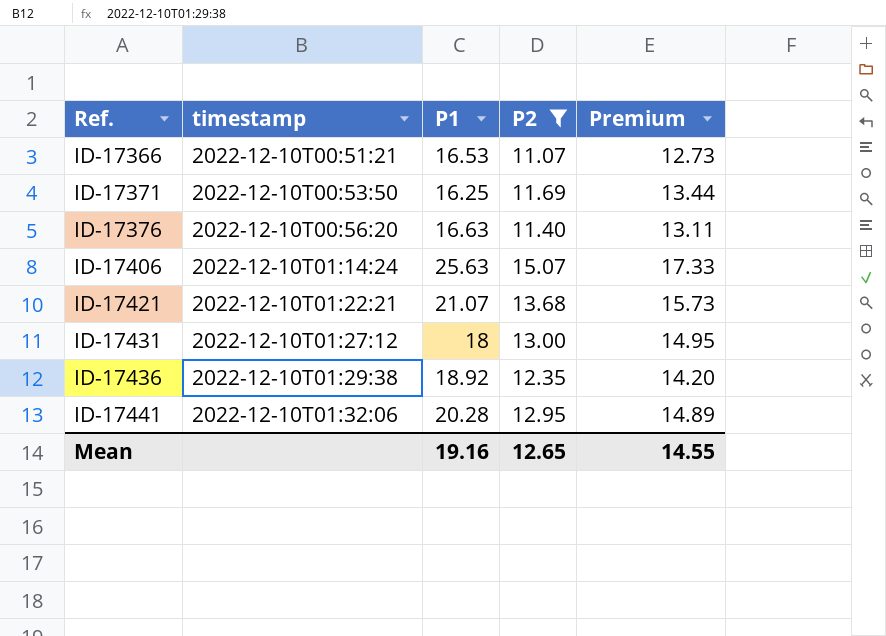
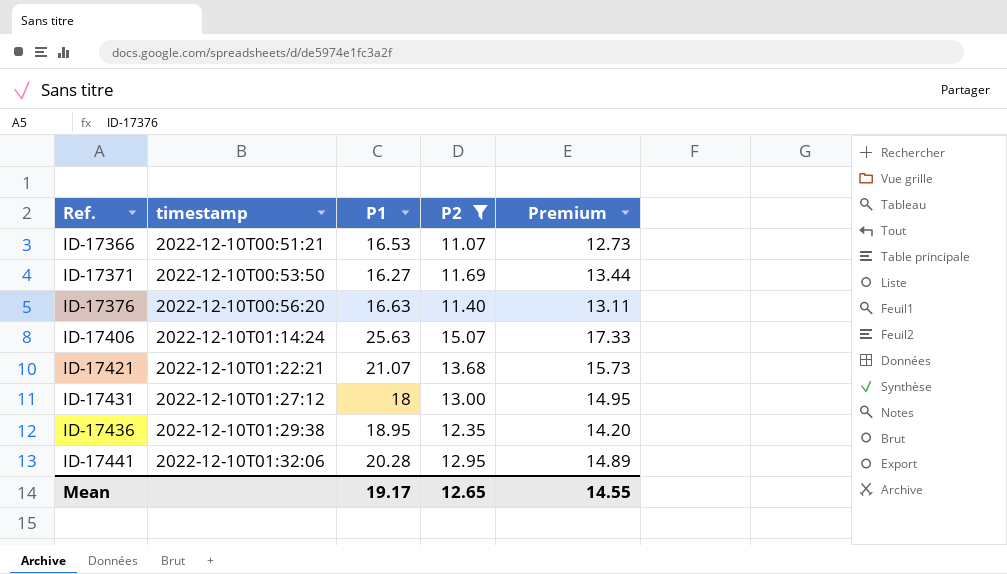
ID-17371 | P1: 16.25 -> 16.27
ID-17436 | P1: 18.92 -> 18.95
Mean | P1: 19.16 -> 19.17

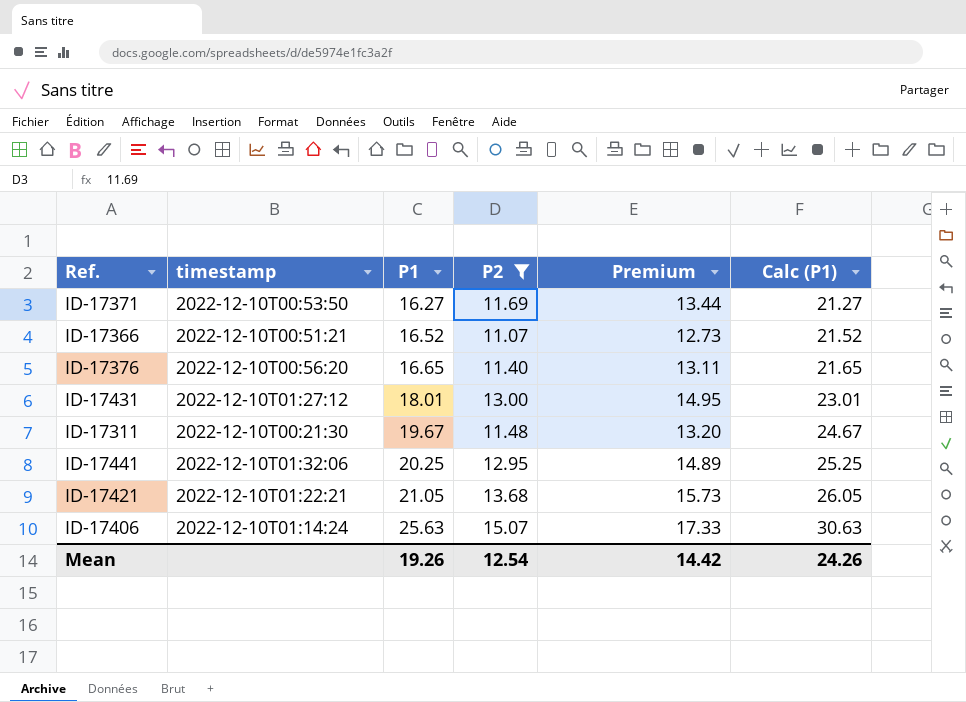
row order: Ref. ascending -> P1 ascending
column Calc (P1) | formula: none -> [P1] + 5
row ID-17436: 2022-12-10T01:29:38 | 18.95 | 12.35 | 14.20 -> none
ID-17366 | P1: 16.53 -> 16.52
ID-17376 | P1: 16.63 -> 16.65
ID-17431 | P1: 18 -> 18.01
row ID-17311: none -> 2022-12-10T00:21:30 | 19.67 | 11.48 | 13.20 | 24.67
ID-17441 | P1: 20.28 -> 20.25
ID-17421 | P1: 21.07 -> 21.05
Mean | P1: 19.17 -> 19.26
Mean | P2: 12.65 -> 12.54
Mean | Premium: 14.55 -> 14.42

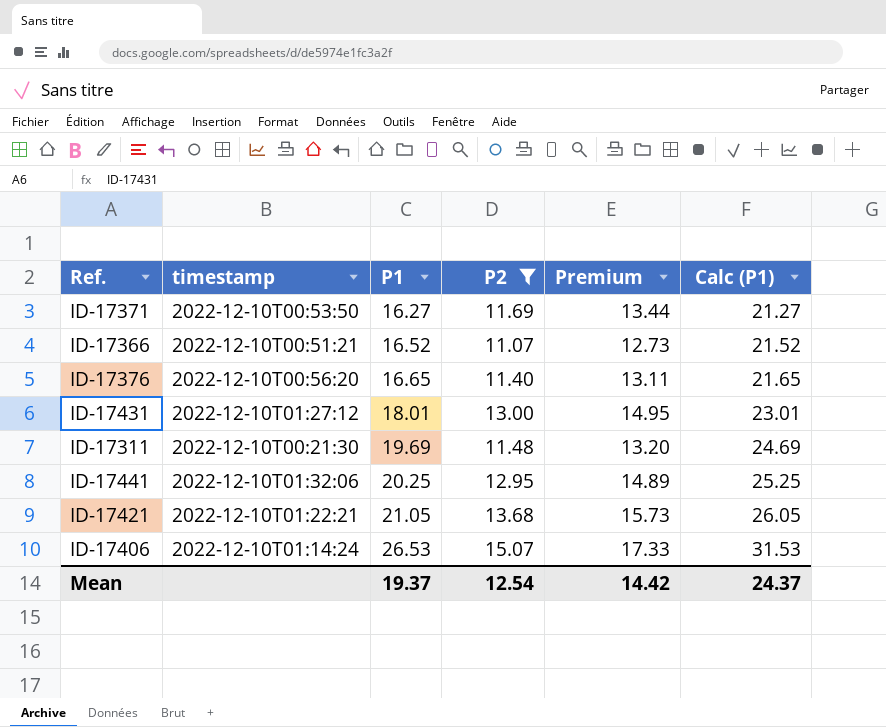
ID-17311 | P1: 19.67 -> 19.69
ID-17311 | Calc (P1): 24.67 -> 24.69
ID-17406 | P1: 25.63 -> 26.53
ID-17406 | Calc (P1): 30.63 -> 31.53
Mean | P1: 19.26 -> 19.37
Mean | Calc (P1): 24.26 -> 24.37

